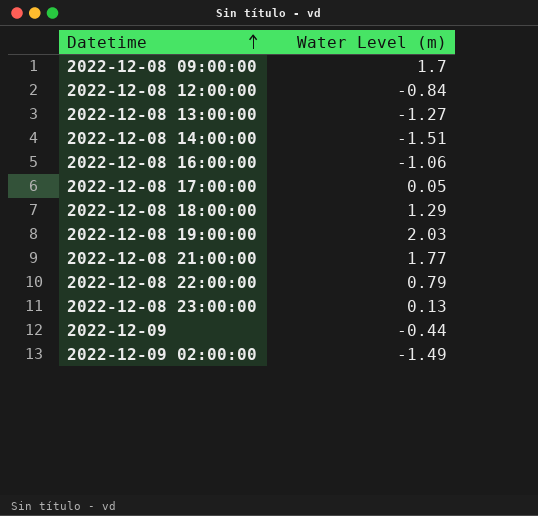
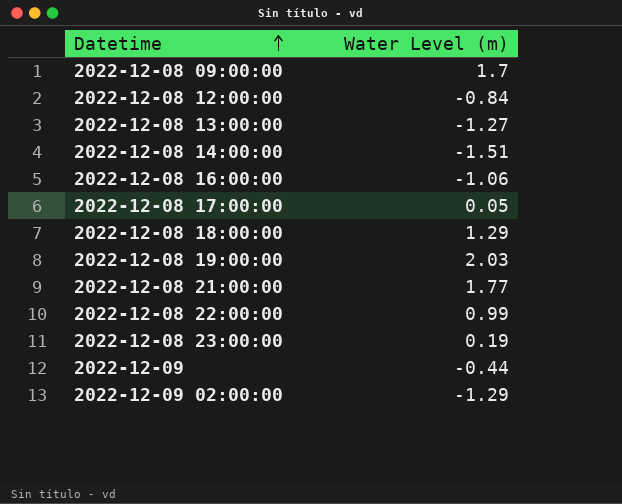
2022-12-08 22:00:00 | Water Level (m): 0.79 -> 0.99
2022-12-08 23:00:00 | Water Level (m): 0.13 -> 0.19
2022-12-09 02:00:00 | Water Level (m): -1.49 -> -1.29

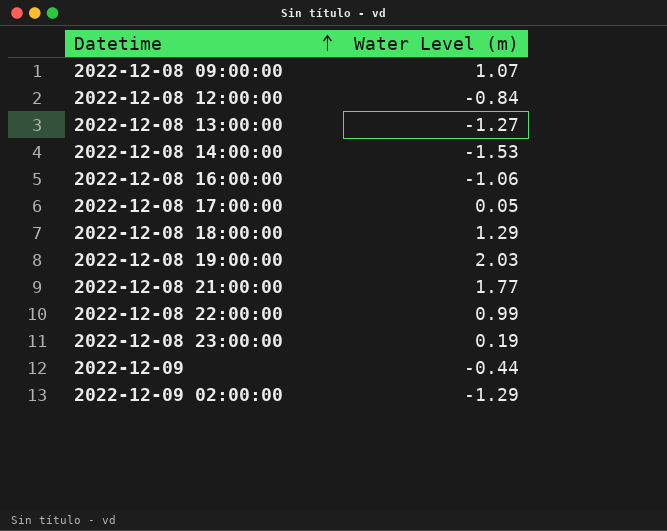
2022-12-08 09:00:00 | Water Level (m): 1.7 -> 1.07
2022-12-08 14:00:00 | Water Level (m): -1.51 -> -1.53

